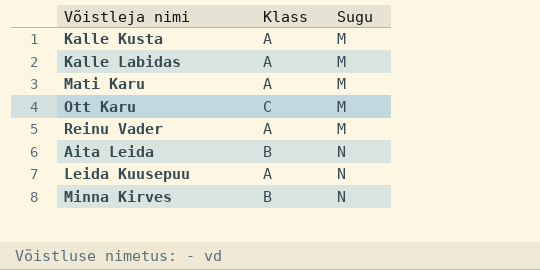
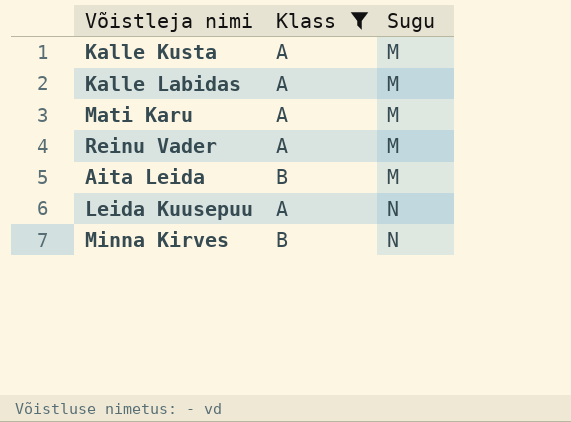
filter: none -> Klass != C
Aita Leida | Sugu: N -> M

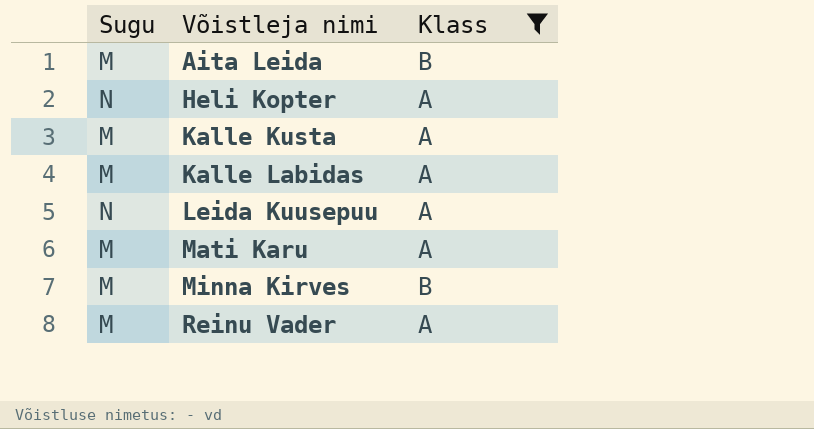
row order: Sugu ascending -> Võistleja nimi ascending
column Sugu | position: 3 -> 1
row Heli Kopter: none -> N | A
Minna Kirves | Sugu: N -> M

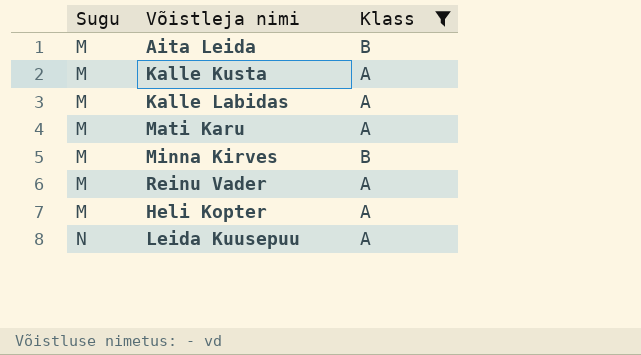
row order: Võistleja nimi ascending -> Sugu ascending
Heli Kopter | Sugu: N -> M

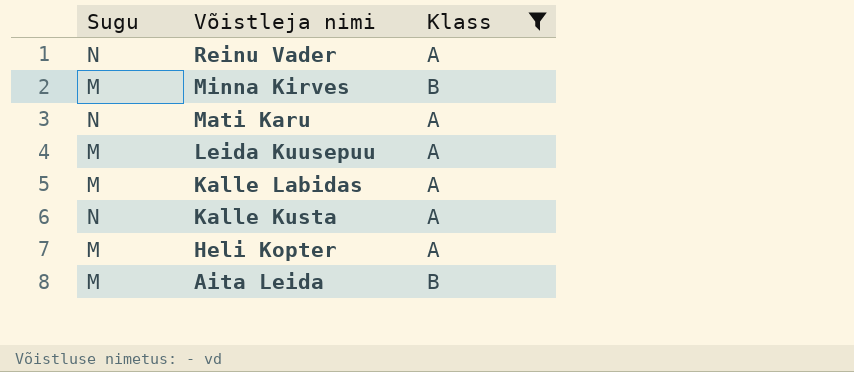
row order: Sugu ascending -> Võistleja nimi descending
Reinu Vader | Sugu: M -> N
Mati Karu | Sugu: M -> N
Leida Kuusepuu | Sugu: N -> M
Kalle Kusta | Sugu: M -> N

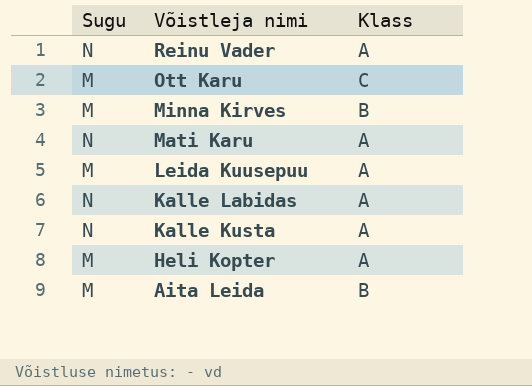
filter: Klass != C -> none
Kalle Labidas | Sugu: M -> N

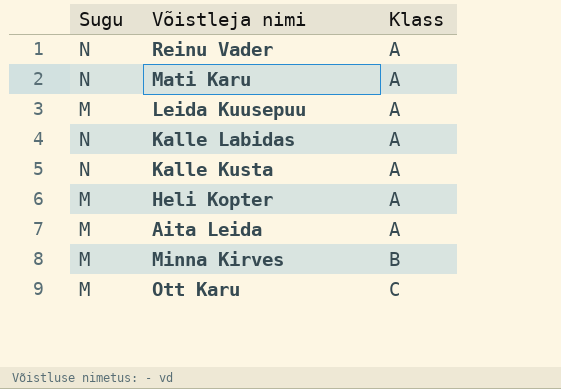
row order: Võistleja nimi descending -> Klass ascending
Aita Leida | Klass: B -> A

